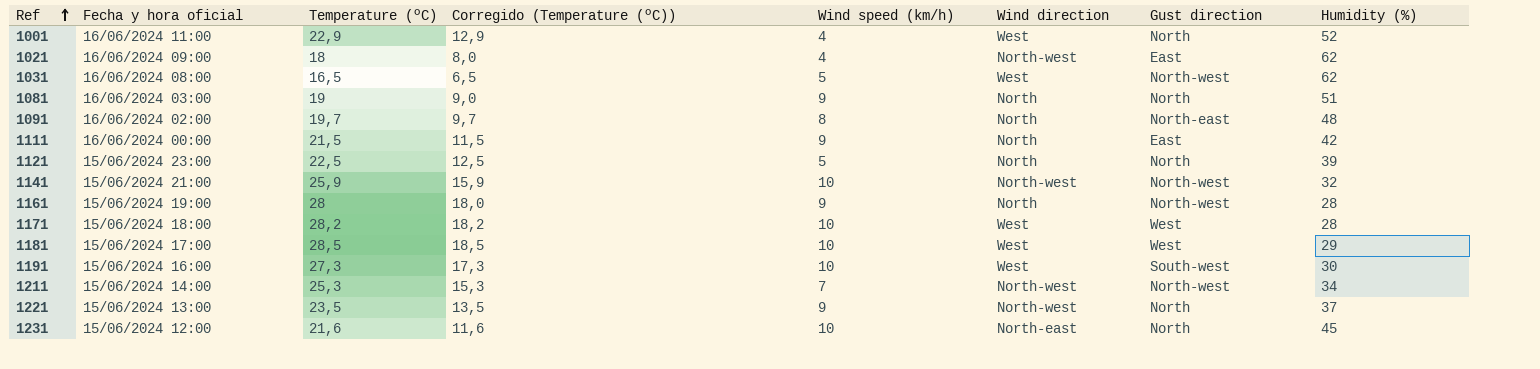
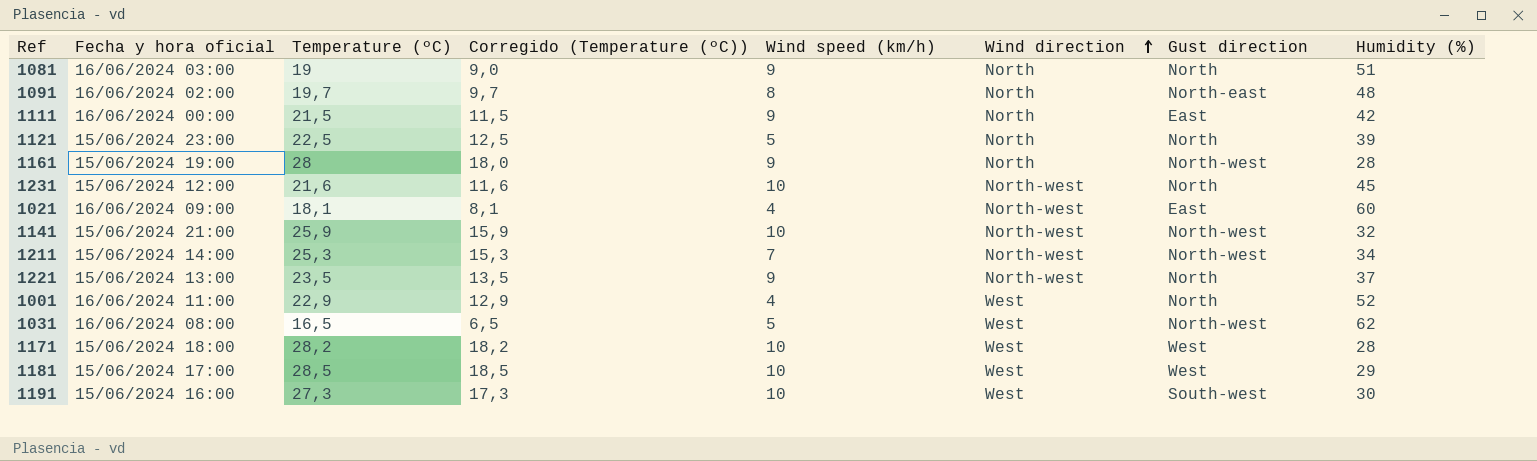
row order: Ref ascending -> Wind direction ascending
1231 | Wind direction: North-east -> North-west
1021 | Temperature (ºC): 18 -> 18,1
1021 | Corregido (Temperature (ºC)): 8,0 -> 8,1
1021 | Humidity (%): 62 -> 60

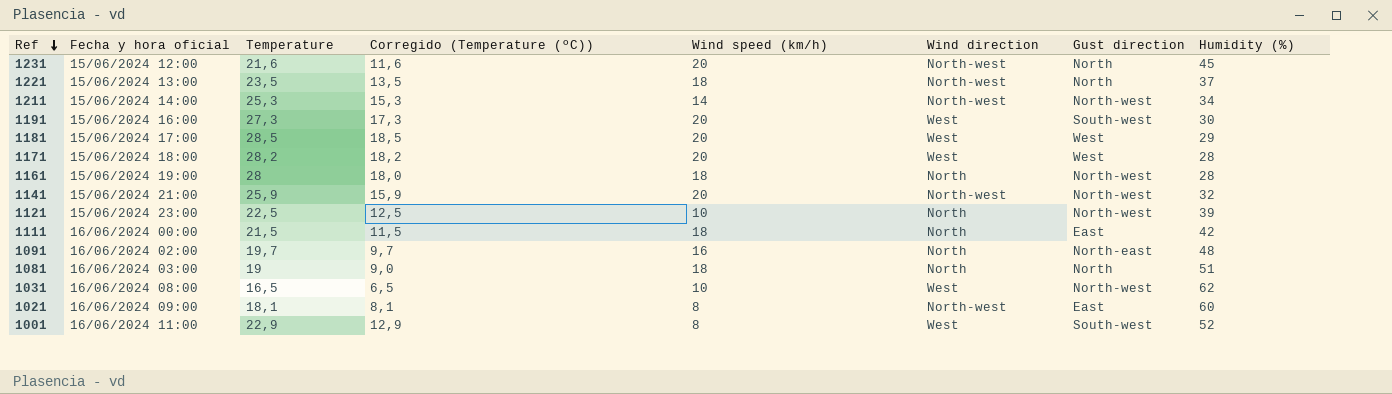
row order: Wind direction ascending -> Ref descending
column name: Temperature (ºC) -> Temperature
1231 | Wind speed (km/h): 10 -> 20
1221 | Wind speed (km/h): 9 -> 18
1211 | Wind speed (km/h): 7 -> 14
1191 | Wind speed (km/h): 10 -> 20
1181 | Wind speed (km/h): 10 -> 20
1171 | Wind speed (km/h): 10 -> 20
1161 | Wind speed (km/h): 9 -> 18
1141 | Wind speed (km/h): 10 -> 20
1121 | Wind speed (km/h): 5 -> 10
1121 | Gust direction: North -> North-west
1111 | Wind speed (km/h): 9 -> 18
1091 | Wind speed (km/h): 8 -> 16
1081 | Wind speed (km/h): 9 -> 18
1031 | Wind speed (km/h): 5 -> 10
1021 | Wind speed (km/h): 4 -> 8
1001 | Wind speed (km/h): 4 -> 8
1001 | Gust direction: North -> South-west

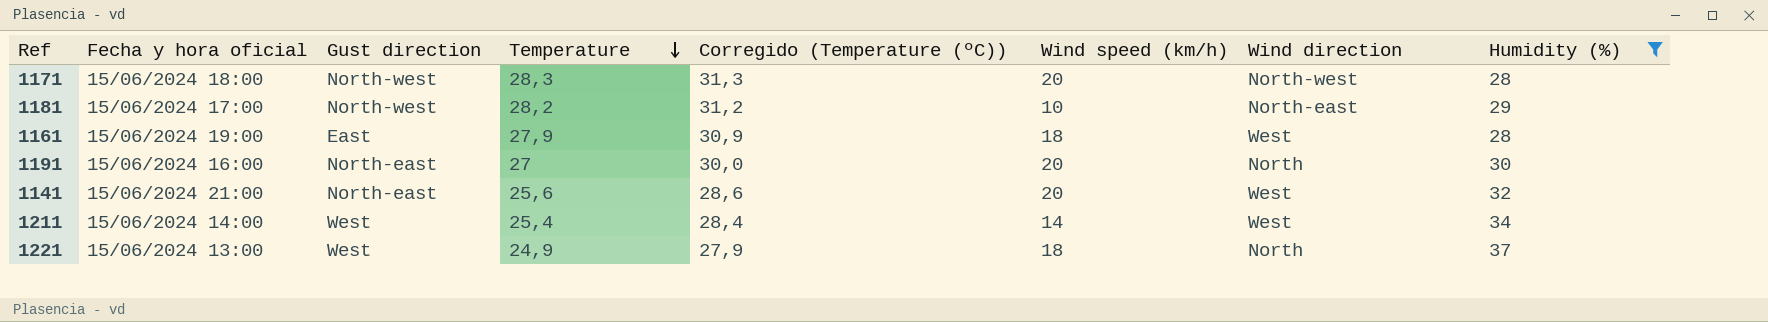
filter: none -> Humidity (%) <= 37
row order: Ref descending -> Temperature descending
column Gust direction | position: 7 -> 3
column Corregido (Temperature (ºC)) | formula: [Temperature] - 10 -> [Temperature] + 3
1171 | Gust direction: West -> North-west
1171 | Temperature: 28,2 -> 28,3
1171 | Wind direction: West -> North-west
1181 | Gust direction: West -> North-west
1181 | Temperature: 28,5 -> 28,2
1181 | Wind speed (km/h): 20 -> 10
1181 | Wind direction: West -> North-east
1161 | Gust direction: North-west -> East
1161 | Temperature: 28 -> 27,9
1161 | Wind direction: North -> West
1191 | Gust direction: South-west -> North-east
1191 | Temperature: 27,3 -> 27
1191 | Wind direction: West -> North
1141 | Gust direction: North-west -> North-east
1141 | Temperature: 25,9 -> 25,6
1141 | Wind direction: North-west -> West
1211 | Gust direction: North-west -> West
1211 | Temperature: 25,3 -> 25,4
1211 | Wind direction: North-west -> West
1221 | Gust direction: North -> West
1221 | Temperature: 23,5 -> 24,9
1221 | Wind direction: North-west -> North

